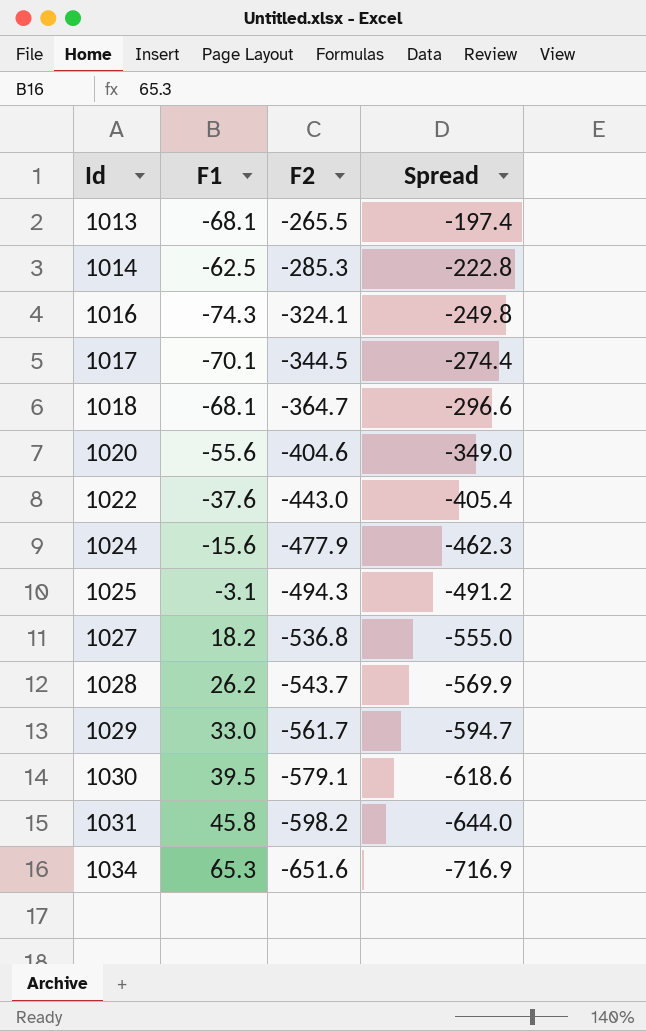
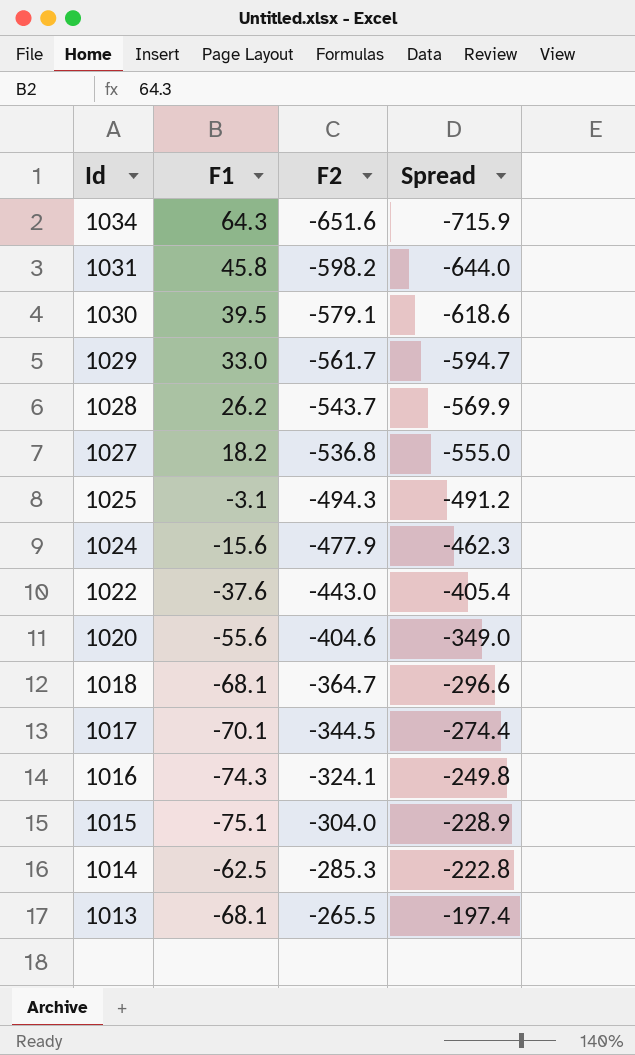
row order: Id ascending -> Id descending
1034 | F1: 65.3 -> 64.3
1034 | Spread: -716.9 -> -715.9
row 1015: none -> -75.1 | -304.0 | -228.9

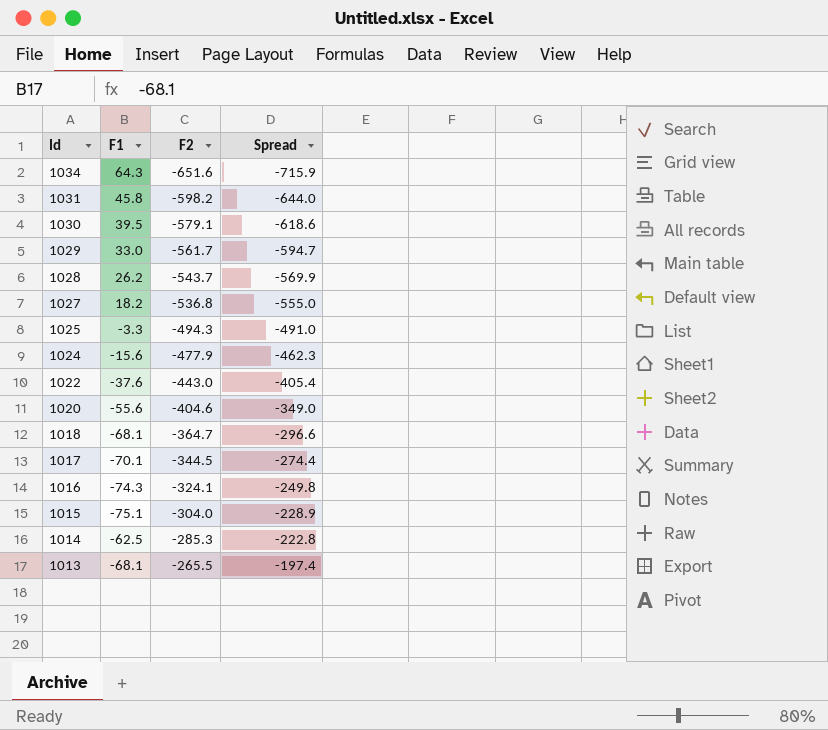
1025 | F1: -3.1 -> -3.3
1025 | Spread: -491.2 -> -491.0

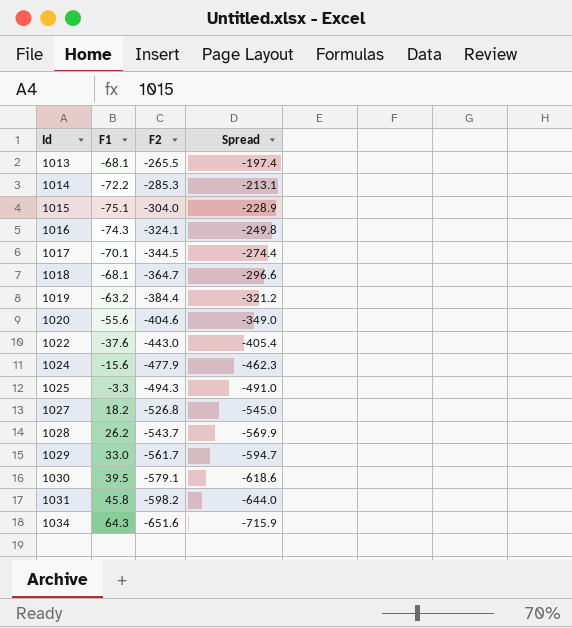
row order: Id descending -> Id ascending
1014 | F1: -62.5 -> -72.2
1014 | Spread: -222.8 -> -213.1
row 1019: none -> -63.2 | -384.4 | -321.2
1027 | F2: -536.8 -> -526.8
1027 | Spread: -555.0 -> -545.0

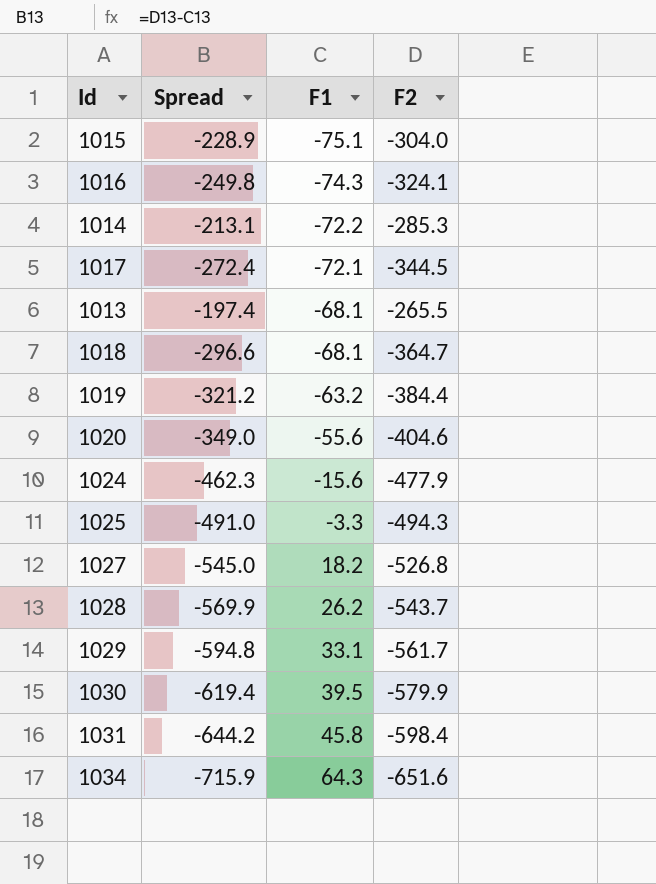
row order: Id ascending -> F1 ascending
column Spread | position: 4 -> 2
row 1022: -37.6 | -443.0 | -405.4 -> none
1017 | Spread: -274.4 -> -272.4
1017 | F1: -70.1 -> -72.1
1029 | Spread: -594.7 -> -594.8
1029 | F1: 33.0 -> 33.1
1030 | Spread: -618.6 -> -619.4
1030 | F2: -579.1 -> -579.9
1031 | Spread: -644.0 -> -644.2
1031 | F2: -598.2 -> -598.4

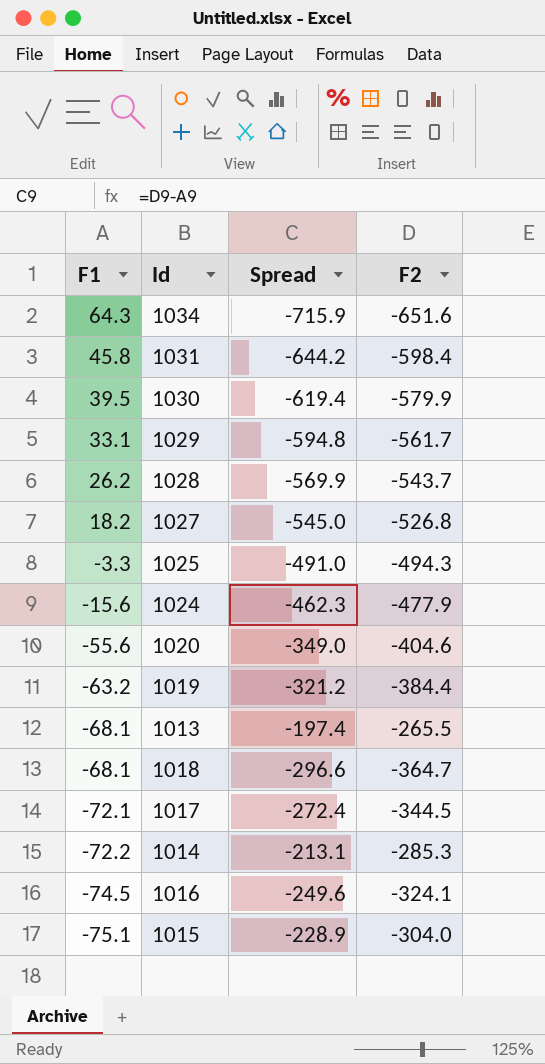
row order: F1 ascending -> F1 descending
column F1 | position: 3 -> 1
1016 | F1: -74.3 -> -74.5
1016 | Spread: -249.8 -> -249.6

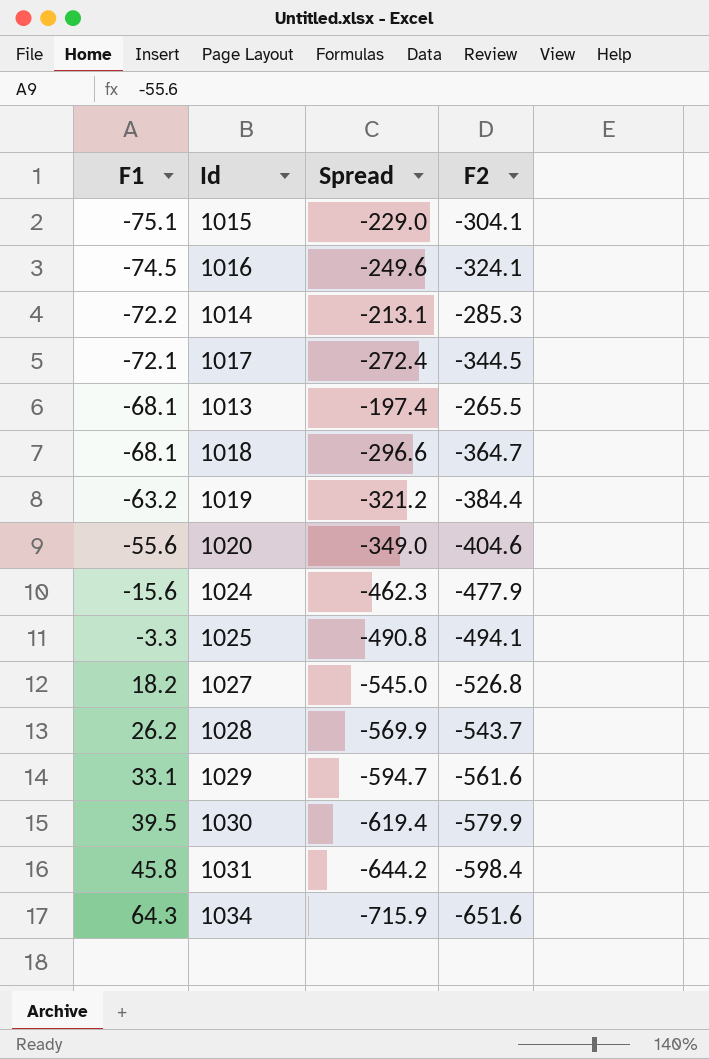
row order: F1 descending -> F1 ascending
1015 | Spread: -228.9 -> -229.0
1015 | F2: -304.0 -> -304.1
1025 | Spread: -491.0 -> -490.8
1025 | F2: -494.3 -> -494.1
1029 | Spread: -594.8 -> -594.7
1029 | F2: -561.7 -> -561.6

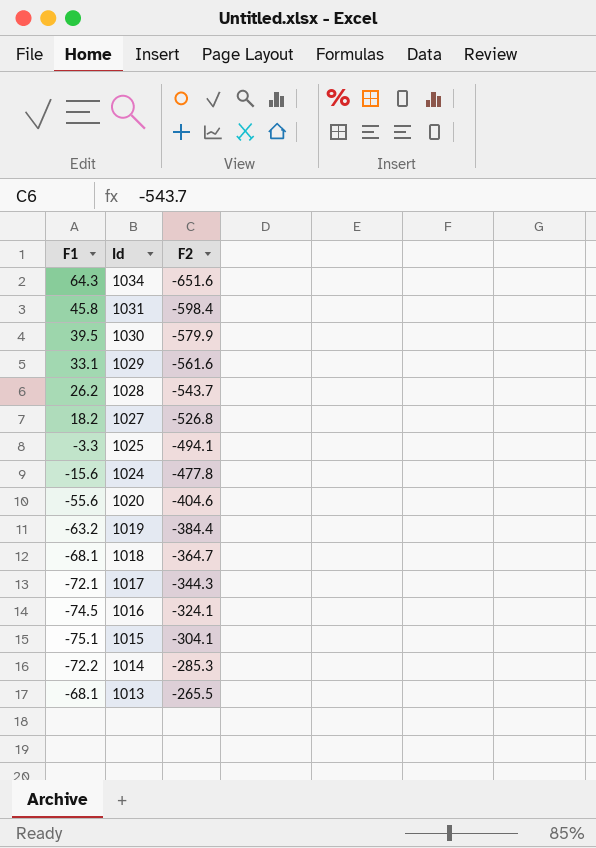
row order: F1 ascending -> Id descending
column Spread | formula: [F2] - [F1] -> none
1024 | F2: -477.9 -> -477.8
1017 | F2: -344.5 -> -344.3

